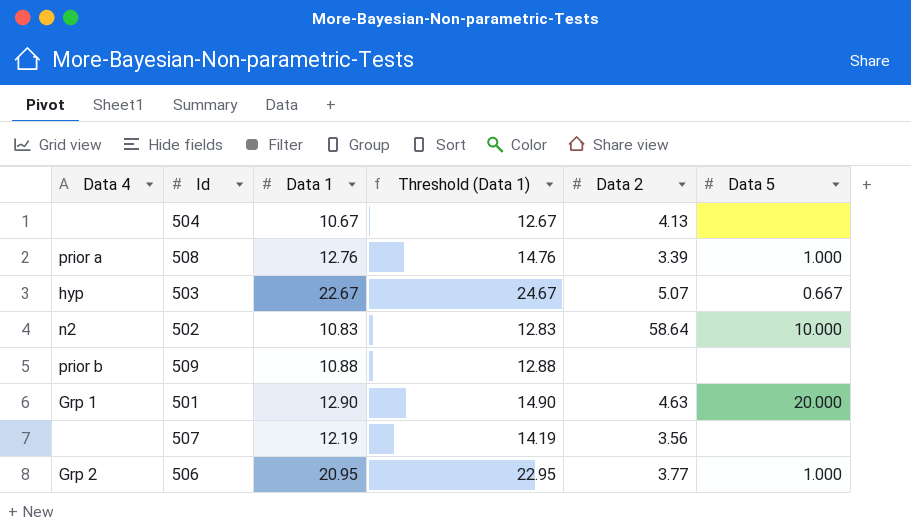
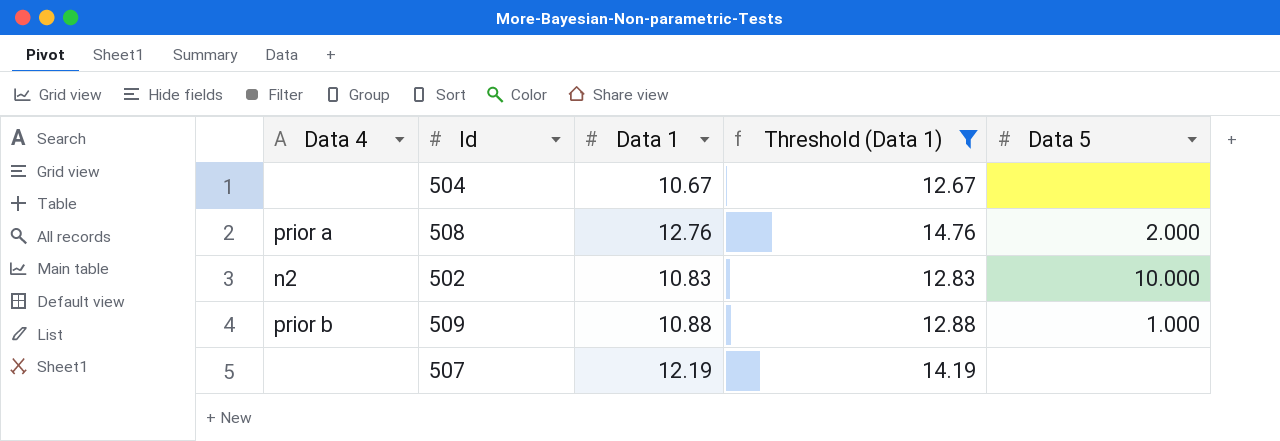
filter: none -> Threshold (Data 1) <= 14.76
column Data 2 | position: 5 -> none
508 | Data 5: 1.000 -> 2.000
509 | Data 5: none -> 1.000

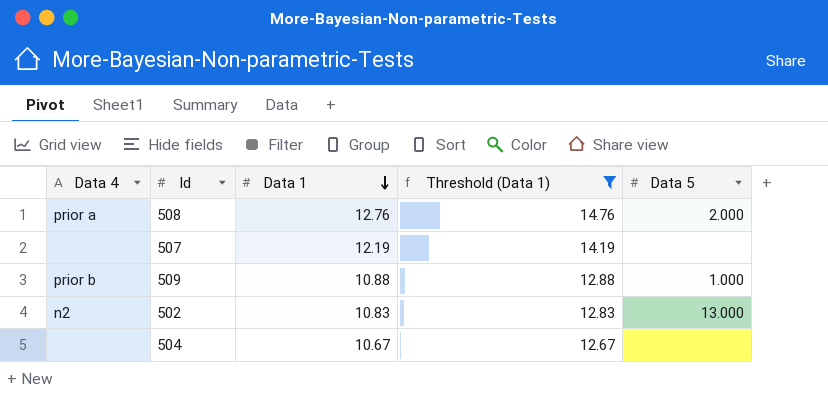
row order: none -> Data 1 descending
502 | Data 5: 10.000 -> 13.000

